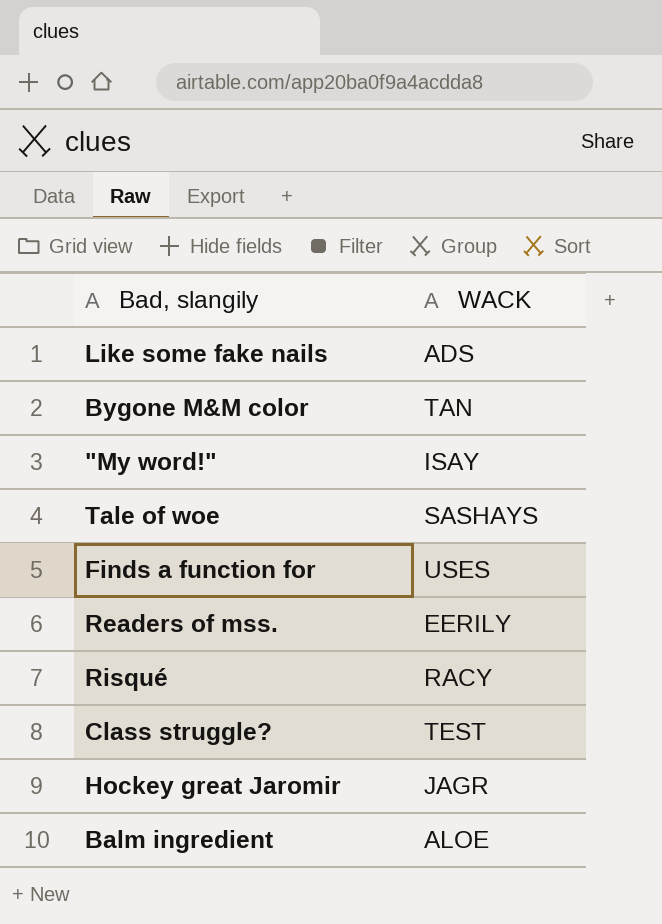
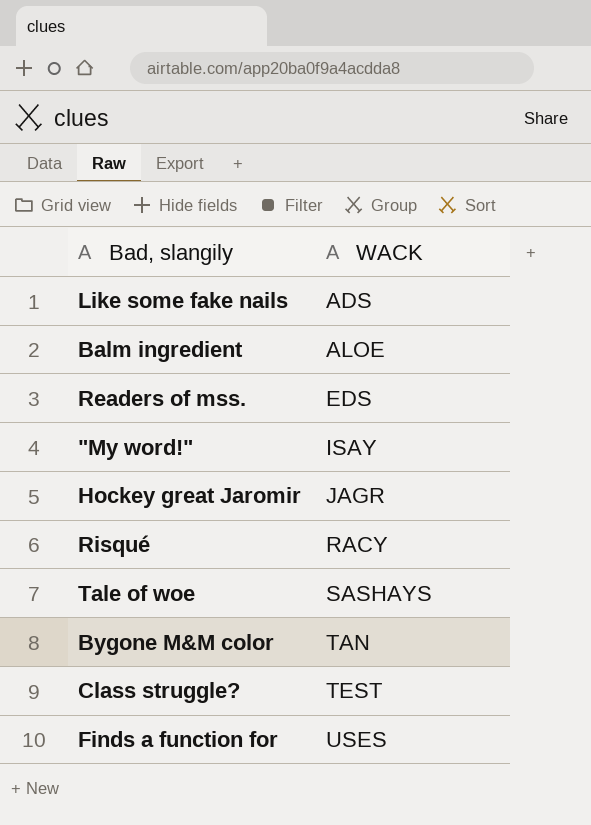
row order: none -> WACK ascending
Readers of mss. | WACK: EERILY -> EDS

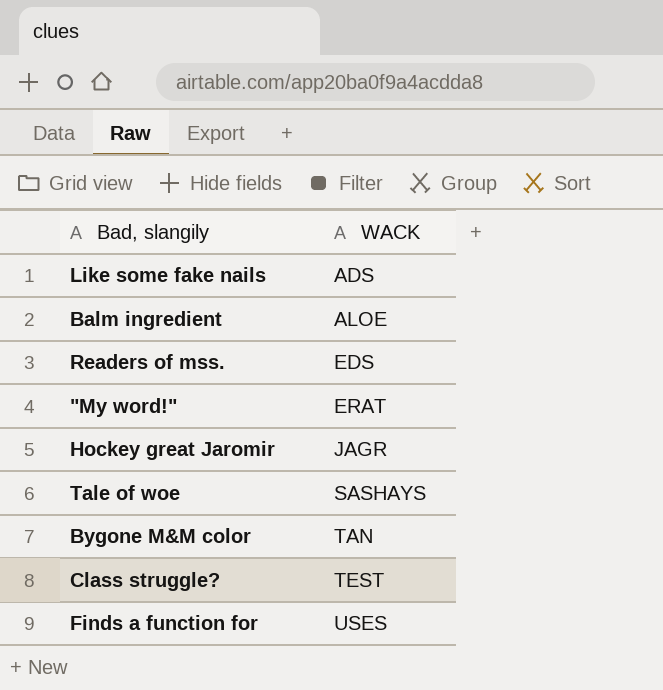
row Risqué: RACY -> none
"My word!" | WACK: ISAY -> ERAT

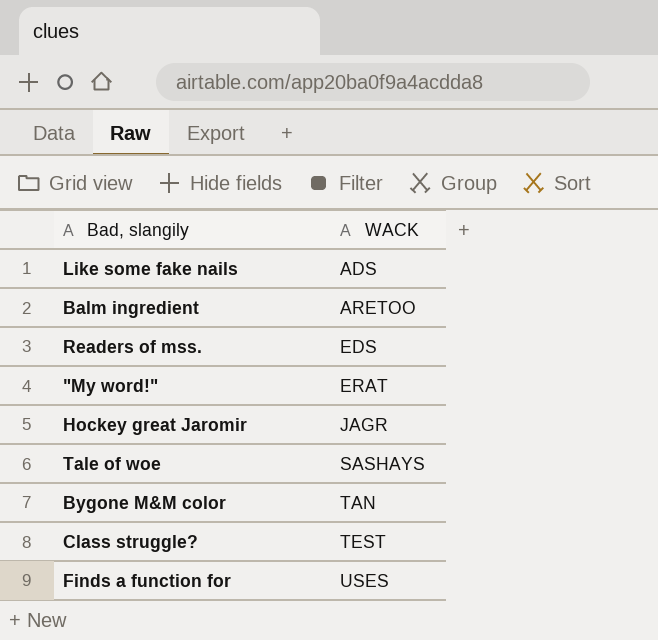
Balm ingredient | WACK: ALOE -> ARETOO

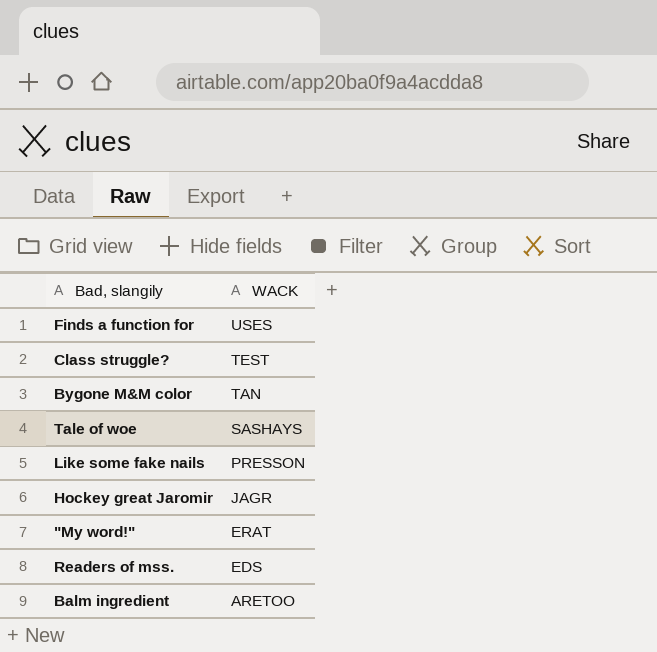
row order: WACK ascending -> WACK descending
Like some fake nails | WACK: ADS -> PRESSON

